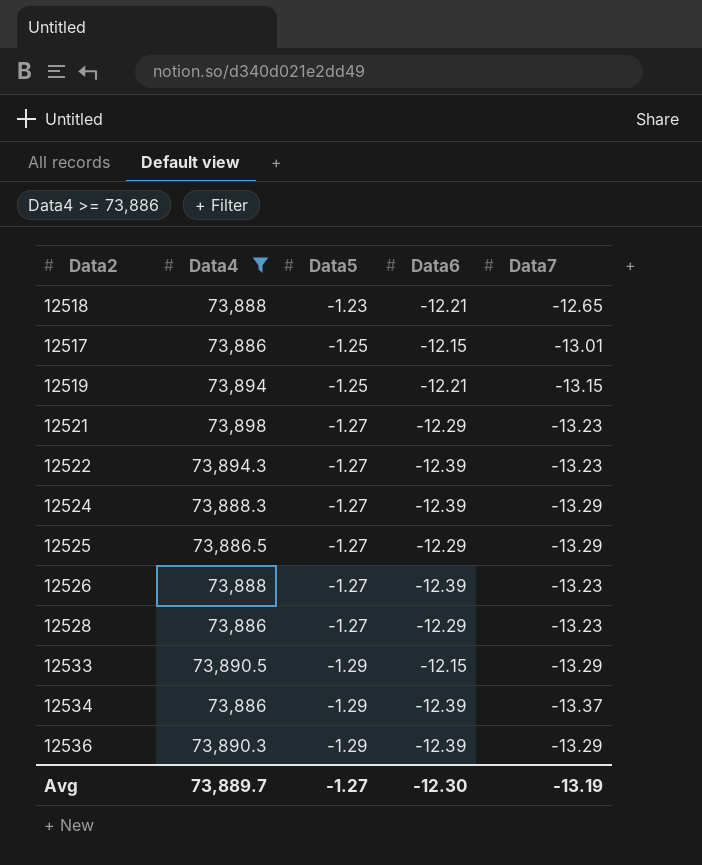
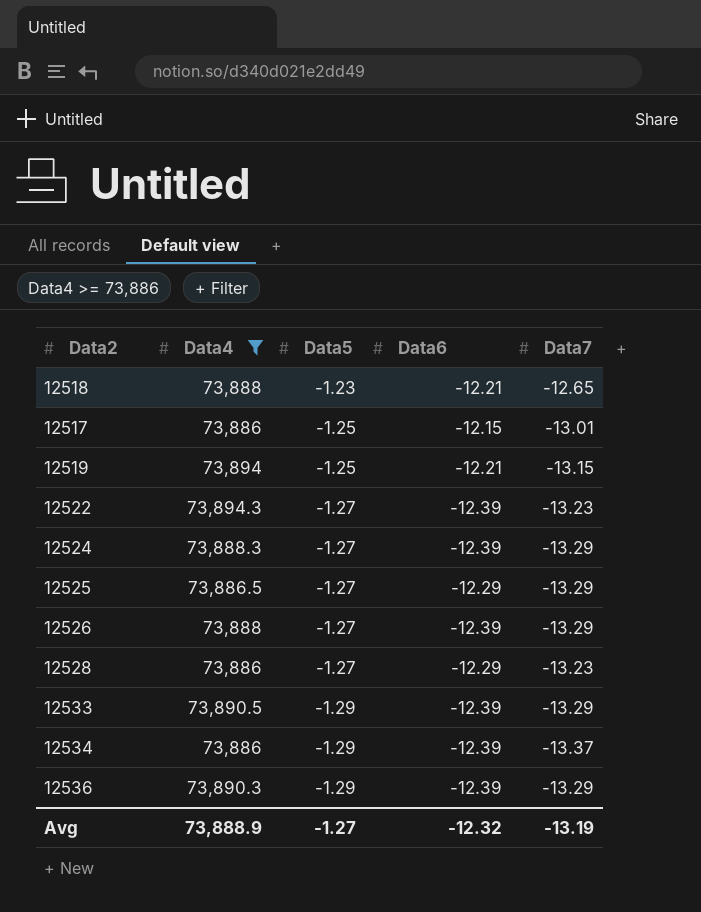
row 12521: 73,898 | -1.27 | -12.29 | -13.23 -> none
12526 | Data7: -13.23 -> -13.29
12533 | Data6: -12.15 -> -12.39
Avg | Data4: 73,889.7 -> 73,888.9
Avg | Data6: -12.30 -> -12.32

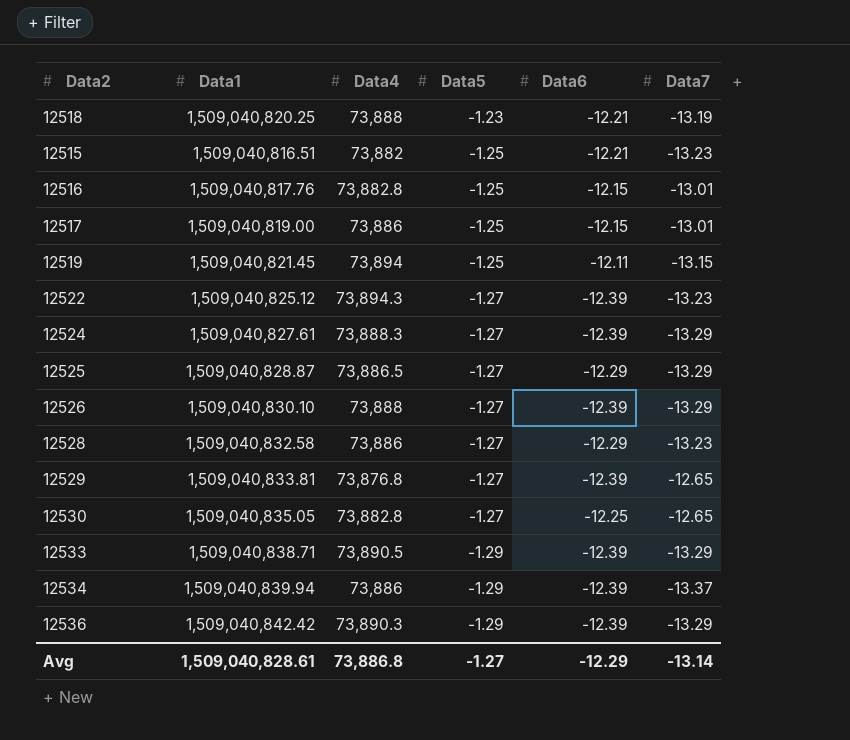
filter: Data4 >= 73,886 -> none
column Data1 | position: none -> 2
12518 | Data7: -12.65 -> -13.19
12519 | Data6: -12.21 -> -12.11
Avg | Data4: 73,888.9 -> 73,886.8
Avg | Data6: -12.32 -> -12.29
Avg | Data7: -13.19 -> -13.14

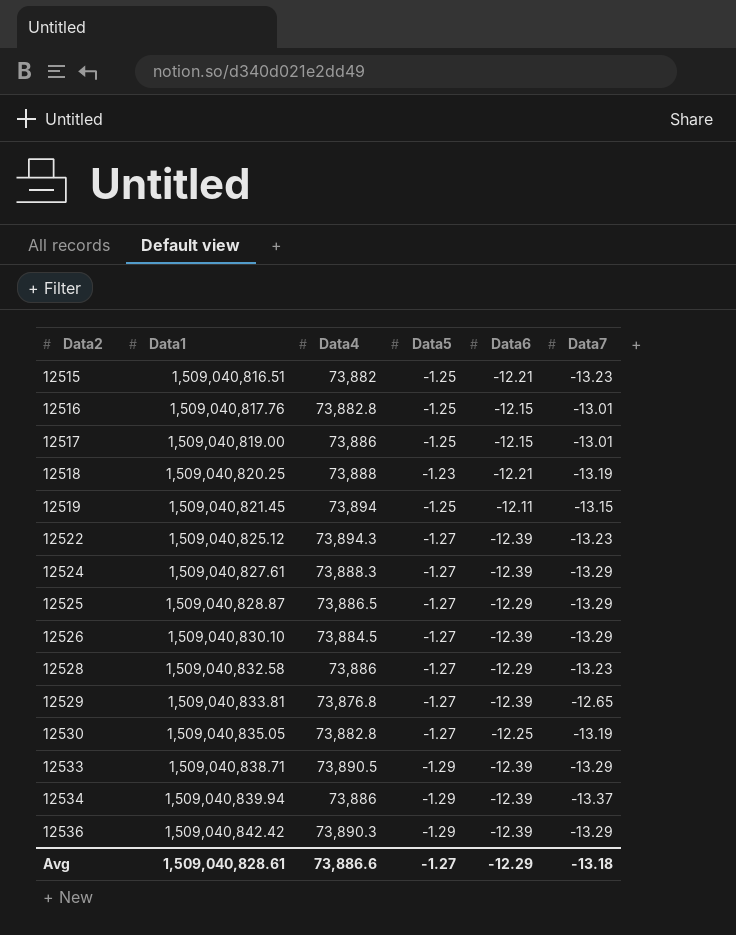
row order: Data5 descending -> Data2 ascending
12526 | Data4: 73,888 -> 73,884.5
12530 | Data7: -12.65 -> -13.19
Avg | Data4: 73,886.8 -> 73,886.6
Avg | Data7: -13.14 -> -13.18

